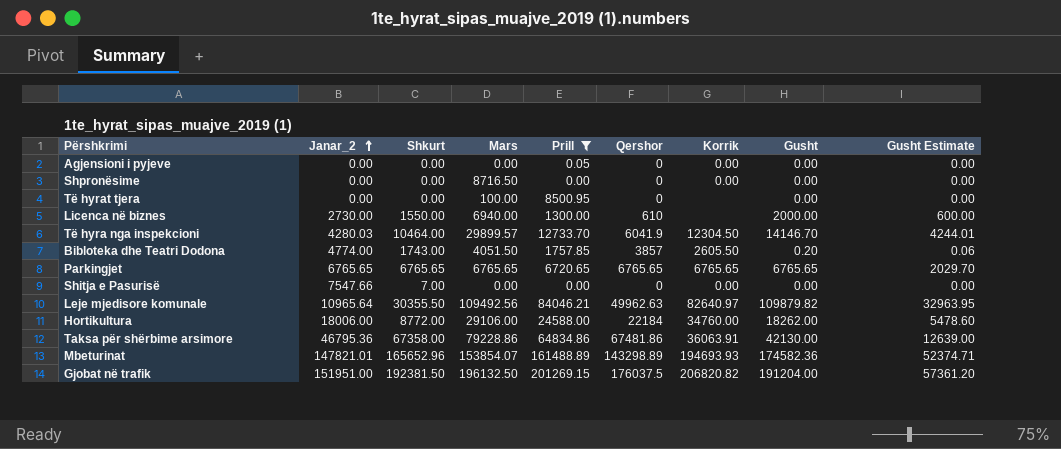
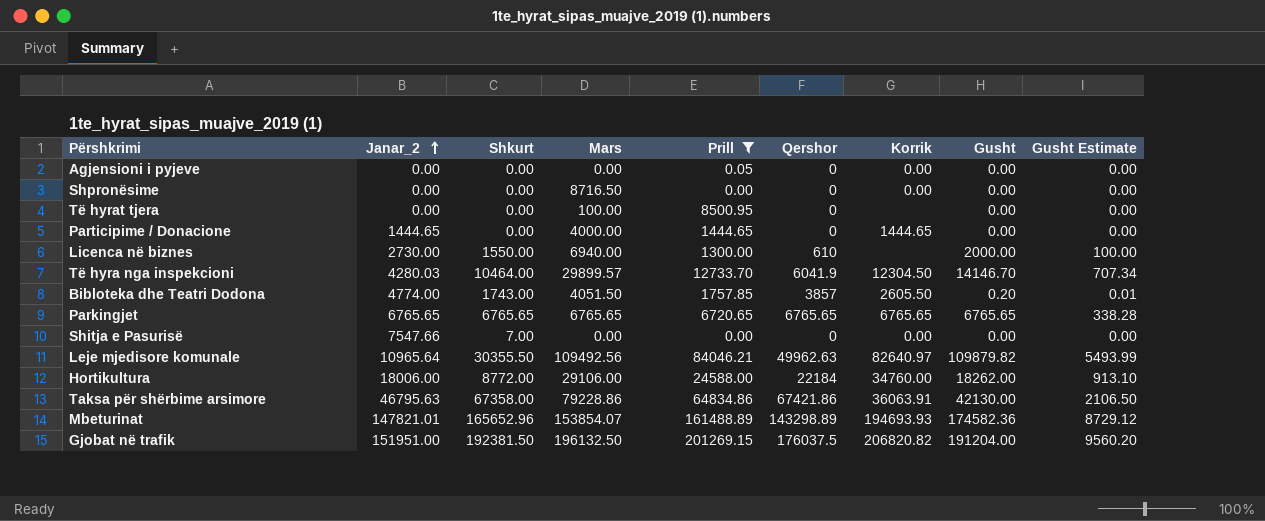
column Gusht Estimate | formula: [Gusht] * 0.3 -> [Gusht] * 0.05
row Participime / Donacione: none -> 1444.65 | 0.00 | 4000.00 | 1444.65 | 0 | 1444.65 | 0.00 | 0.00
Taksa për shërbime arsimore | Janar_2: 46795.36 -> 46795.63
Taksa për shërbime arsimore | Qershor: 67481.86 -> 67421.86

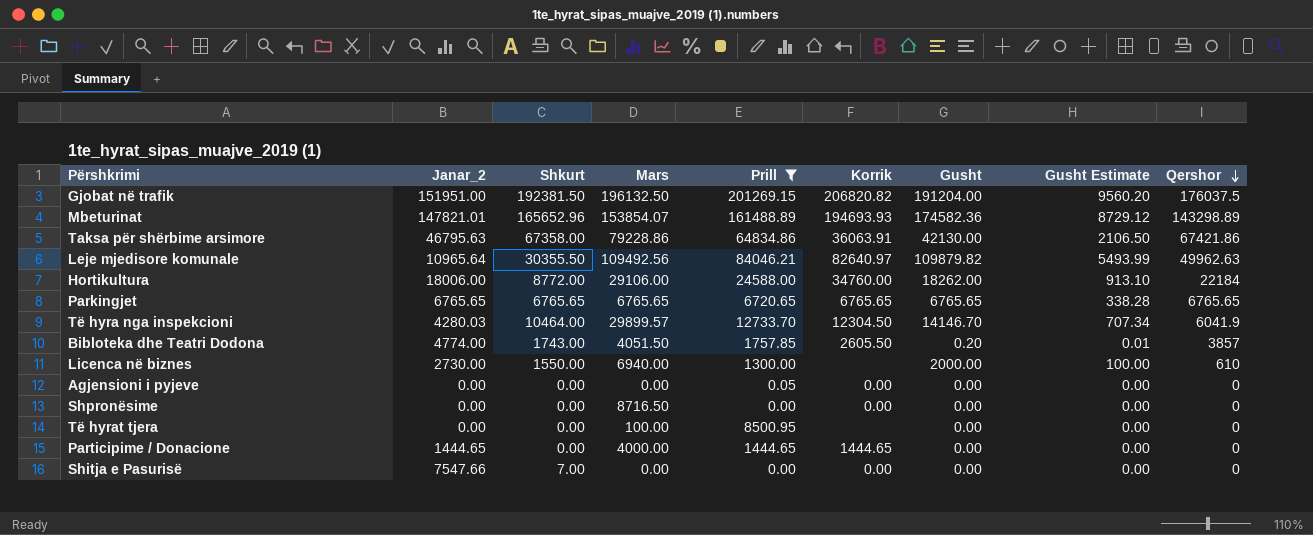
row order: Janar_2 ascending -> Qershor descending
column Qershor | position: 6 -> 9

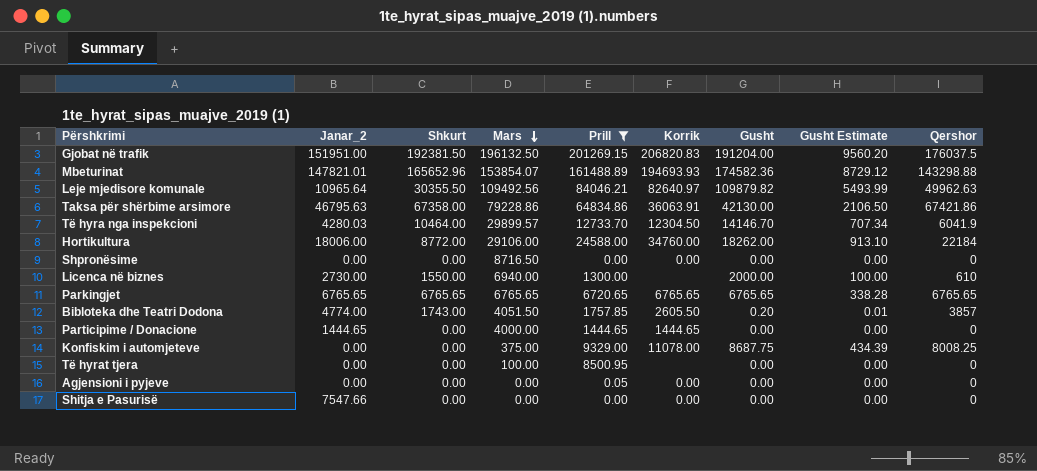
row order: Qershor descending -> Mars descending
Gjobat në trafik | Korrik: 206820.82 -> 206820.83
Mbeturinat | Qershor: 143298.89 -> 143298.88
row Konfiskim i automjeteve: none -> 0.00 | 0.00 | 375.00 | 9329.00 | 11078.00 | 8687.75 | 434.39 | 8008.25
Shitja e Pasurisë | Shkurt: 7.00 -> 0.00

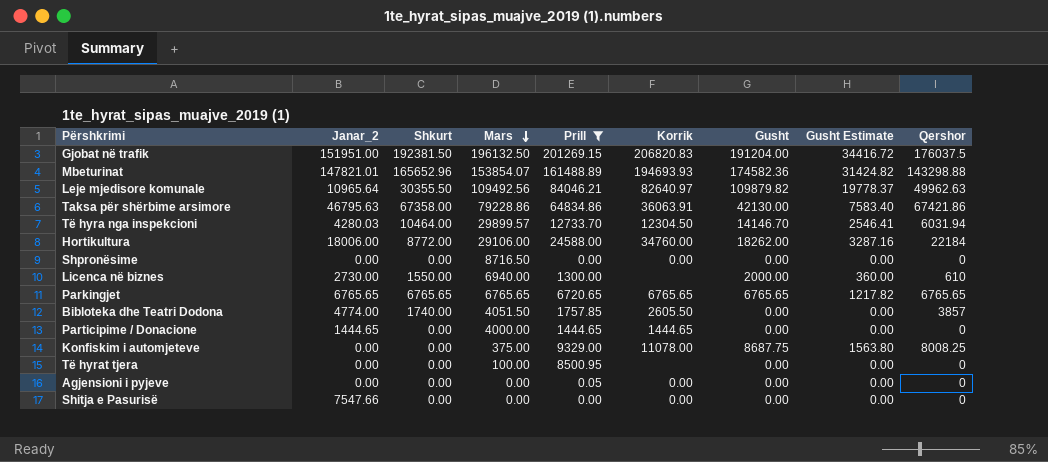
column Gusht Estimate | formula: [Gusht] * 0.05 -> [Gusht] * 0.18
Të hyra nga inspekcioni | Qershor: 6041.9 -> 6031.94
Bibloteka dhe Teatri Dodona | Shkurt: 1743.00 -> 1740.00
Bibloteka dhe Teatri Dodona | Gusht: 0.20 -> 0.00

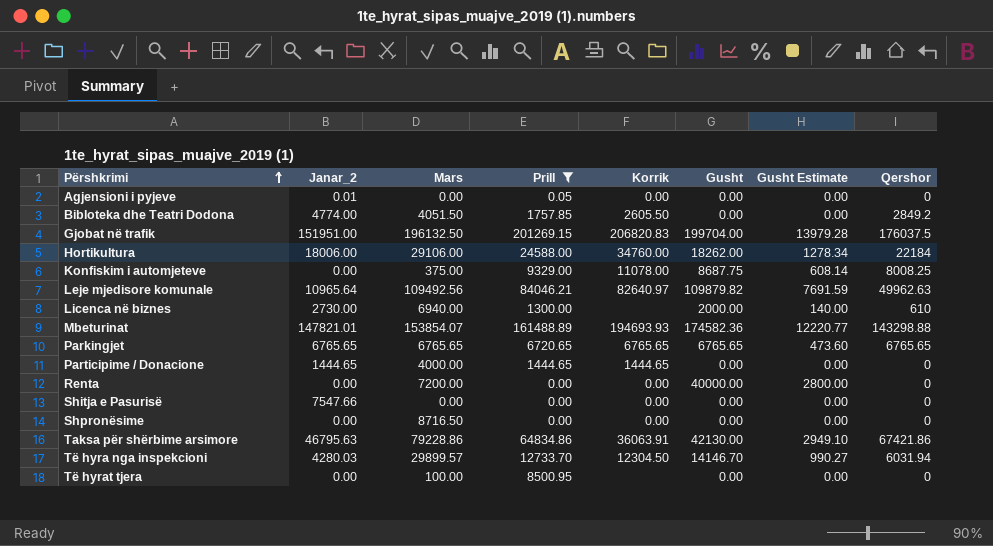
row order: Mars descending -> Përshkrimi ascending
column Shkurt | position: 3 -> none
column Gusht Estimate | formula: [Gusht] * 0.18 -> [Gusht] * 0.07
Agjensioni i pyjeve | Janar_2: 0.00 -> 0.01
Bibloteka dhe Teatri Dodona | Qershor: 3857 -> 2849.2
Gjobat në trafik | Gusht: 191204.00 -> 199704.00
row Renta: none -> 0.00 | 7200.00 | 0.00 | 0.00 | 40000.00 | 2800.00 | 0

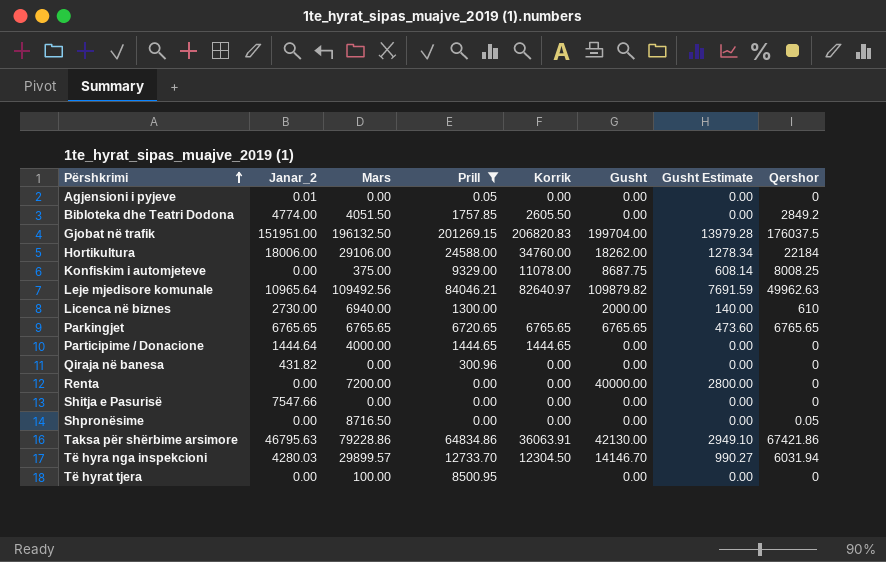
row Mbeturinat: 147821.01 | 153854.07 | 161488.89 | 194693.93 | 174582.36 | 12220.77 | 143298.88 -> none
Participime / Donacione | Janar_2: 1444.65 -> 1444.64
row Qiraja në banesa: none -> 431.82 | 0.00 | 300.96 | 0.00 | 0.00 | 0.00 | 0
Shpronësime | Qershor: 0 -> 0.05

